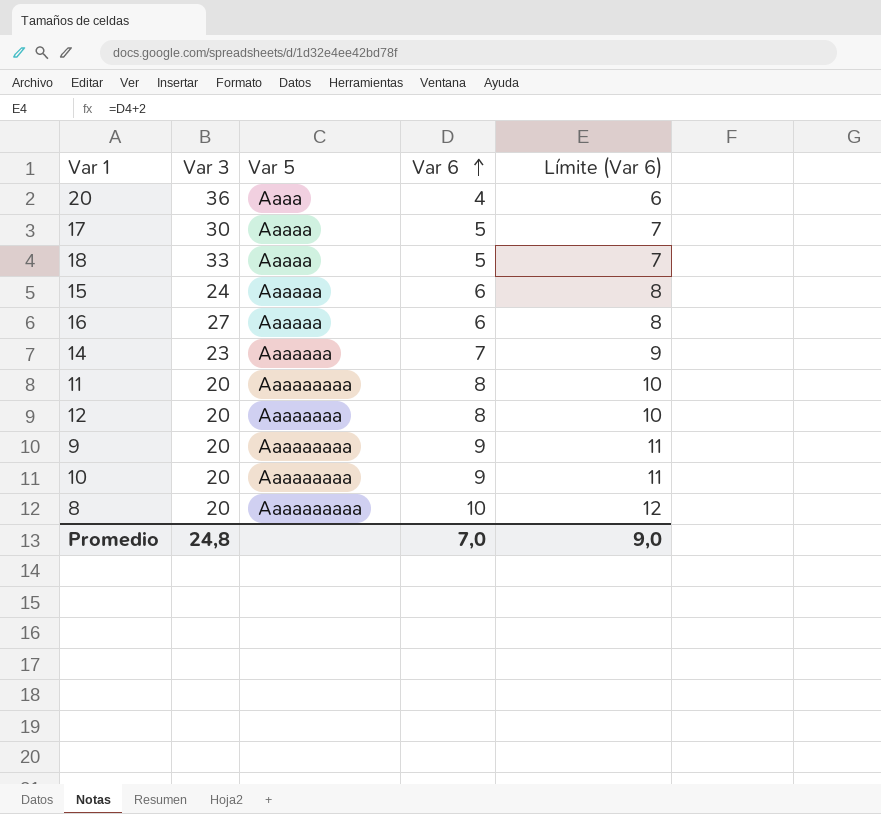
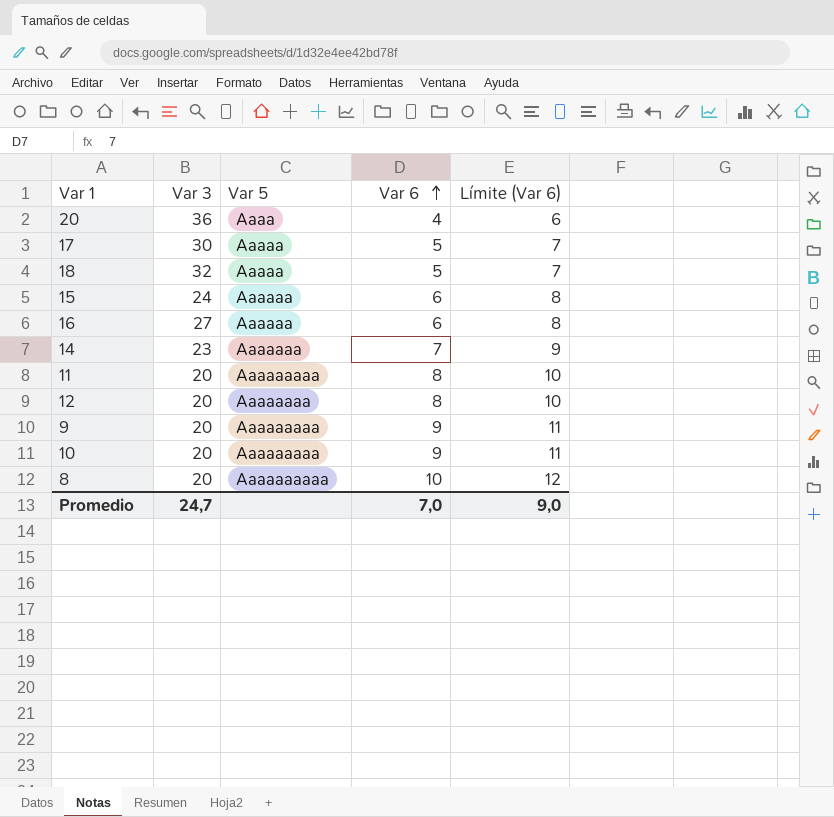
18 | Var 3: 33 -> 32
Promedio | Var 3: 24,8 -> 24,7

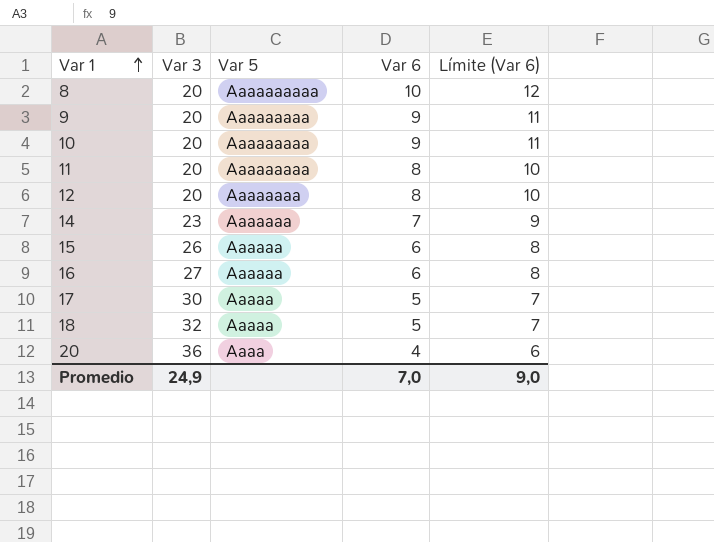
row order: Var 6 ascending -> Var 1 ascending
15 | Var 3: 24 -> 26
Promedio | Var 3: 24,7 -> 24,9

